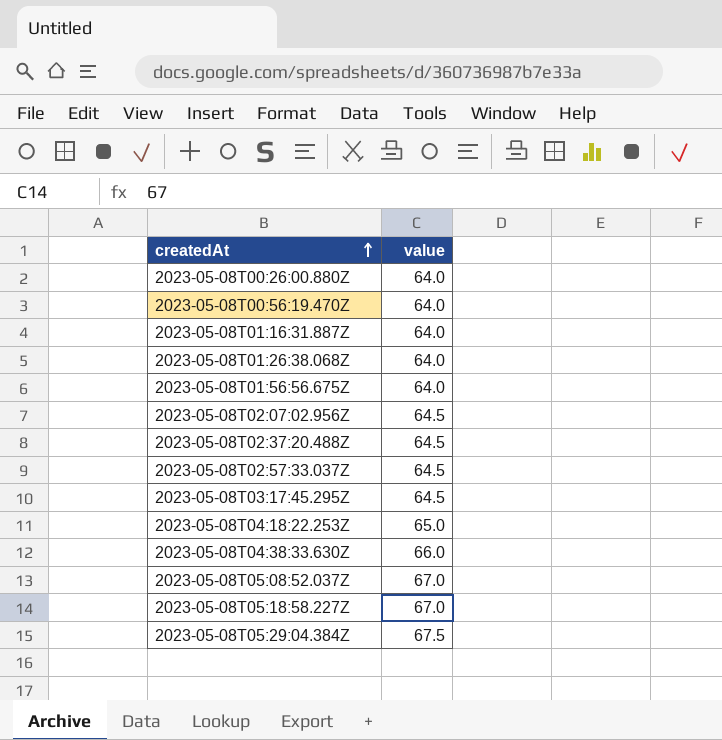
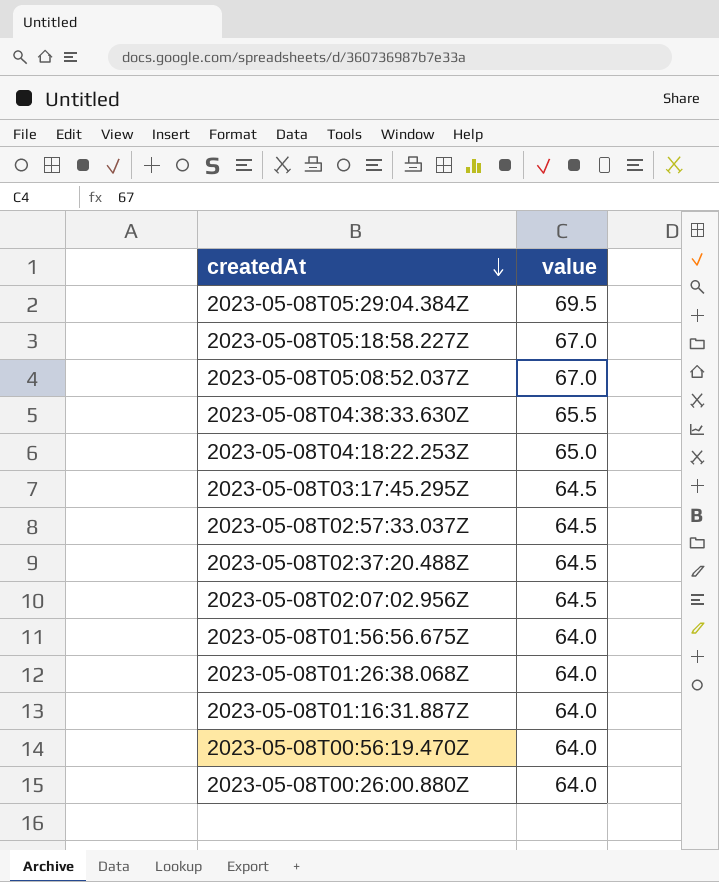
row order: createdAt ascending -> createdAt descending
2023-05-08T05:29:04.384Z | value: 67.5 -> 69.5
2023-05-08T04:38:33.630Z | value: 66.0 -> 65.5

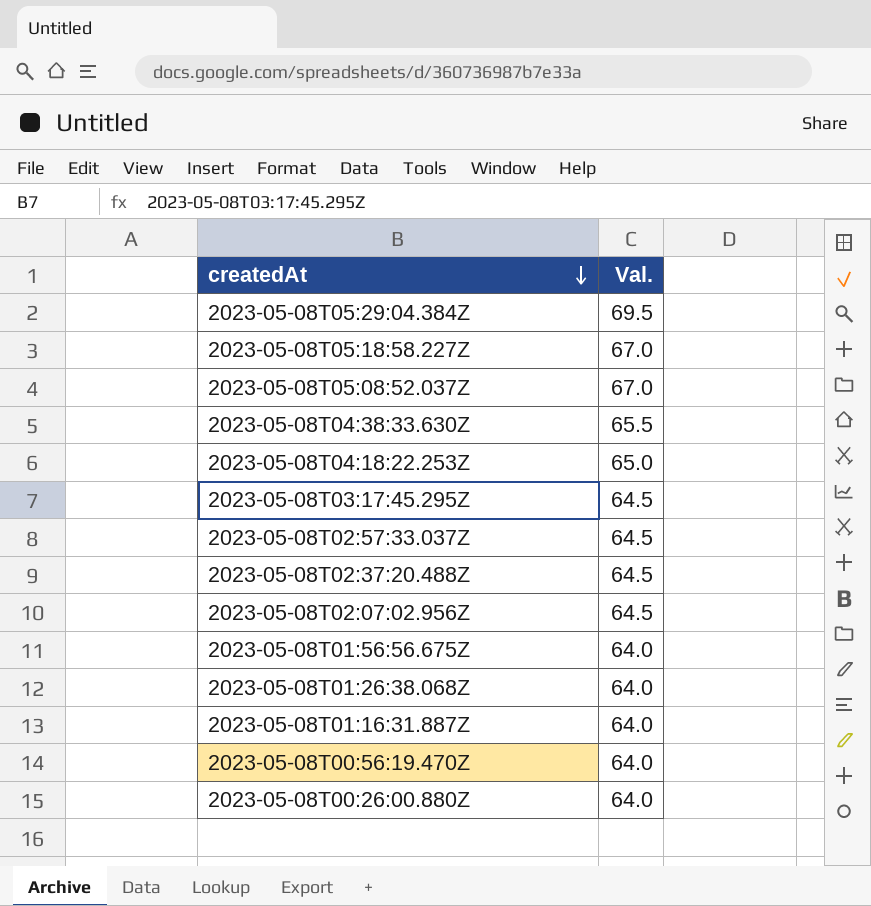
column name: value -> Val.

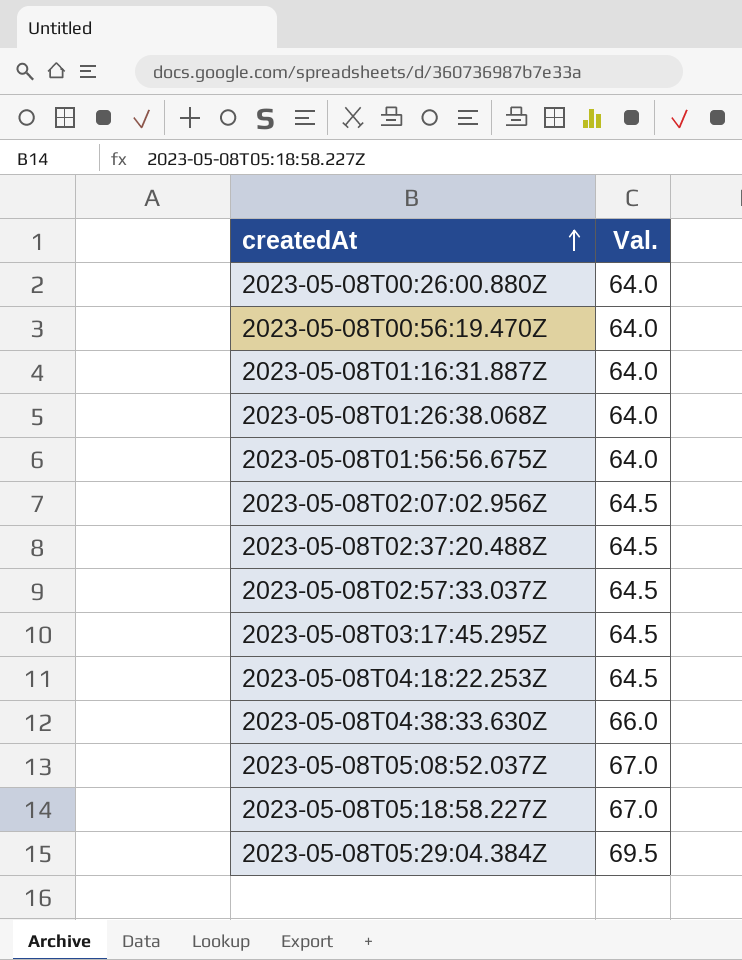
row order: createdAt descending -> createdAt ascending
2023-05-08T04:18:22.253Z | Val.: 65.0 -> 64.5
2023-05-08T04:38:33.630Z | Val.: 65.5 -> 66.0

